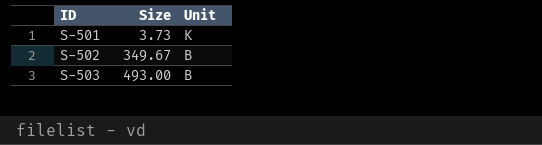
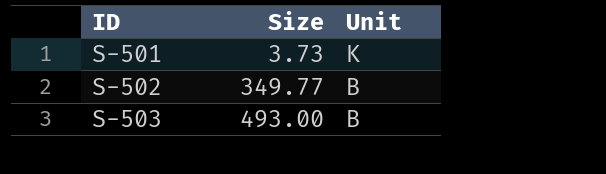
S-502 | Size: 349.67 -> 349.77

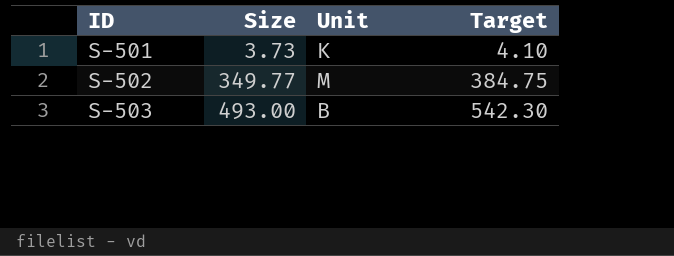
column Target | formula: none -> [Size] * 1.1
S-502 | Unit: B -> M

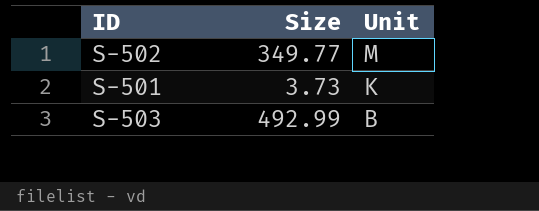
row order: ID ascending -> Unit descending
column Target | formula: [Size] * 1.1 -> none
S-503 | Size: 493.00 -> 492.99

